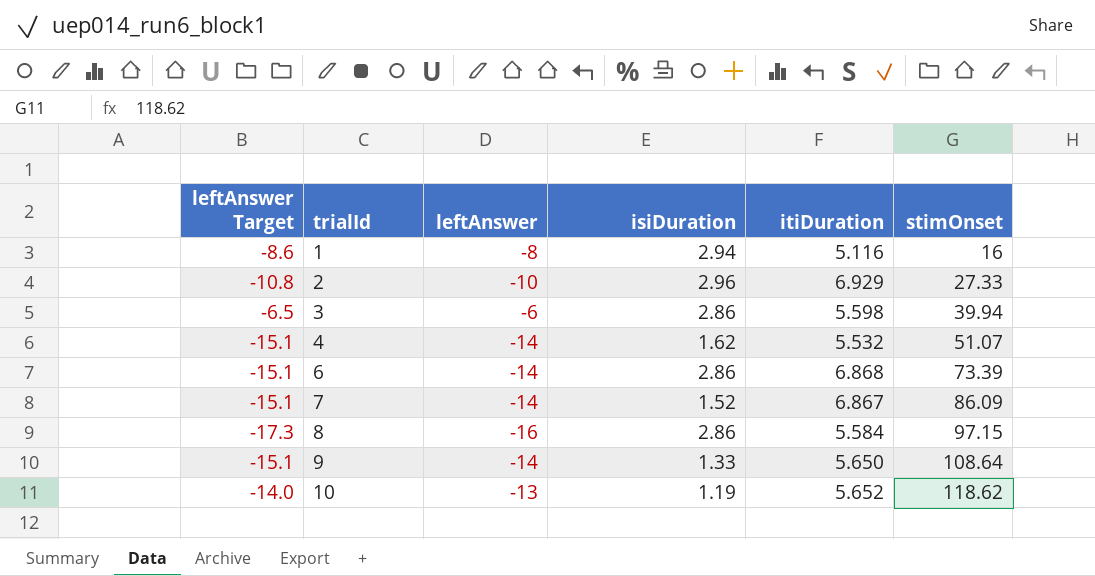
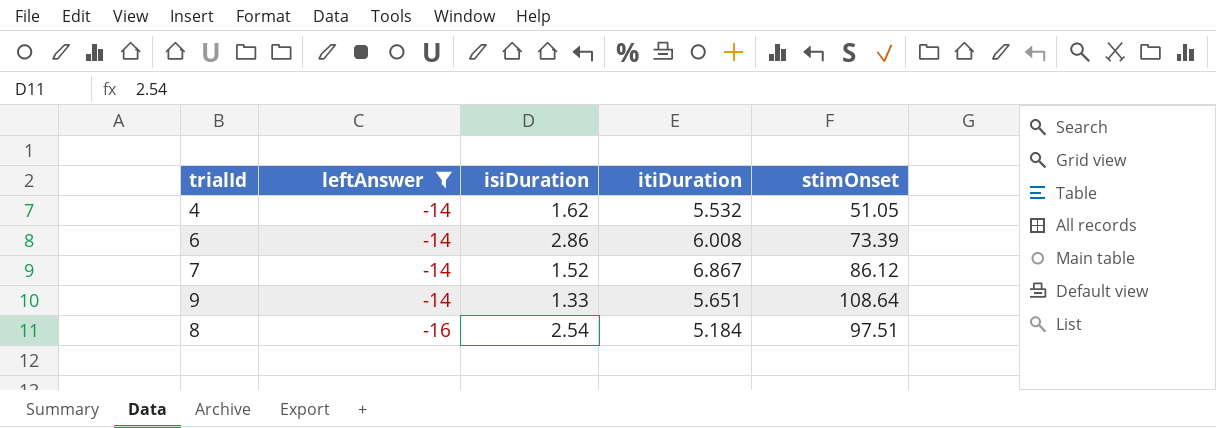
filter: none -> leftAnswer <= -14
row order: trialId ascending -> leftAnswer descending
column leftAnswer Target | formula: [leftAnswer] * 1.08 -> none
4 | stimOnset: 51.07 -> 51.05
6 | itiDuration: 6.868 -> 6.008
7 | stimOnset: 86.09 -> 86.12
9 | itiDuration: 5.650 -> 5.651
8 | isiDuration: 2.86 -> 2.54
8 | itiDuration: 5.584 -> 5.184
8 | stimOnset: 97.15 -> 97.51

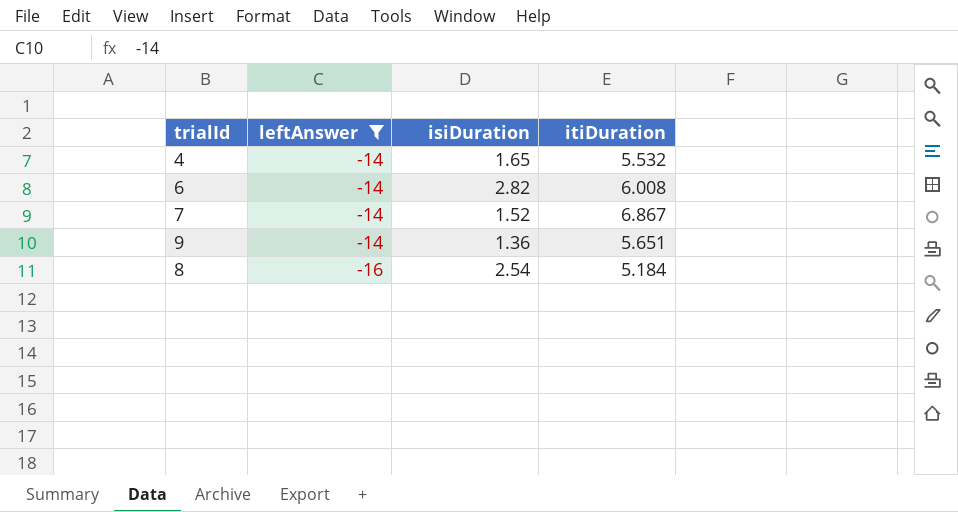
column stimOnset | position: 5 -> none
4 | isiDuration: 1.62 -> 1.65
6 | isiDuration: 2.86 -> 2.82
9 | isiDuration: 1.33 -> 1.36

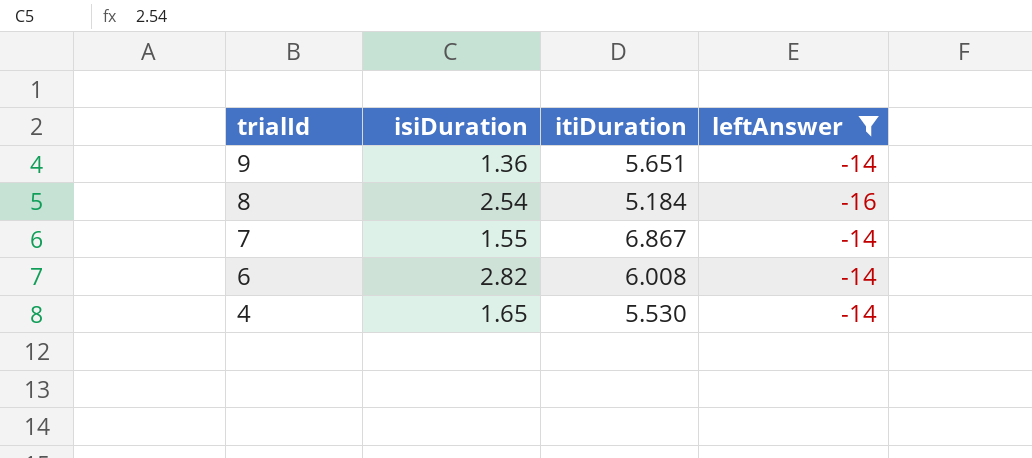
row order: leftAnswer descending -> trialId descending
column leftAnswer | position: 2 -> 4
7 | isiDuration: 1.52 -> 1.55
4 | itiDuration: 5.532 -> 5.530

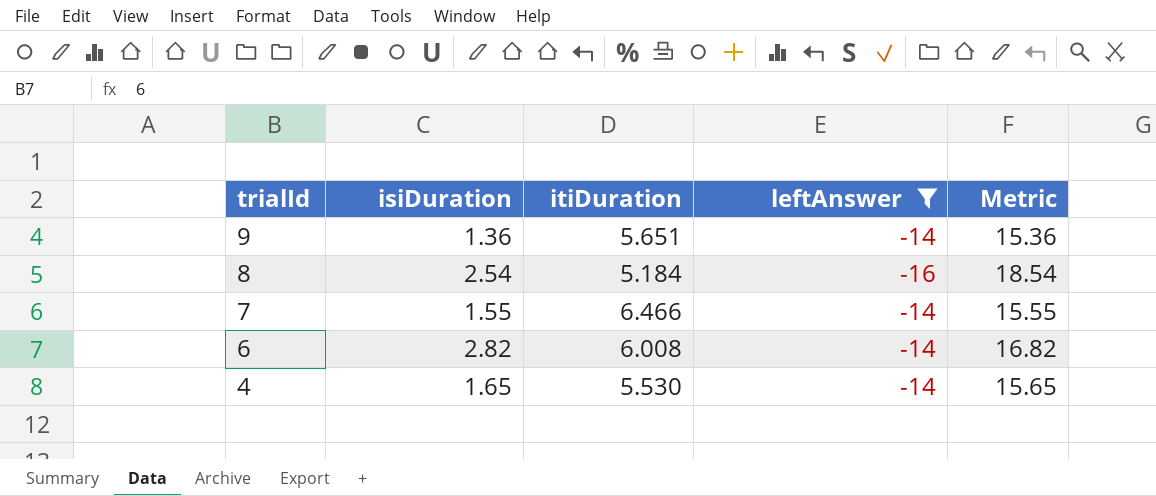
column Metric | formula: none -> [isiDuration] - [leftAnswer]
7 | itiDuration: 6.867 -> 6.466

